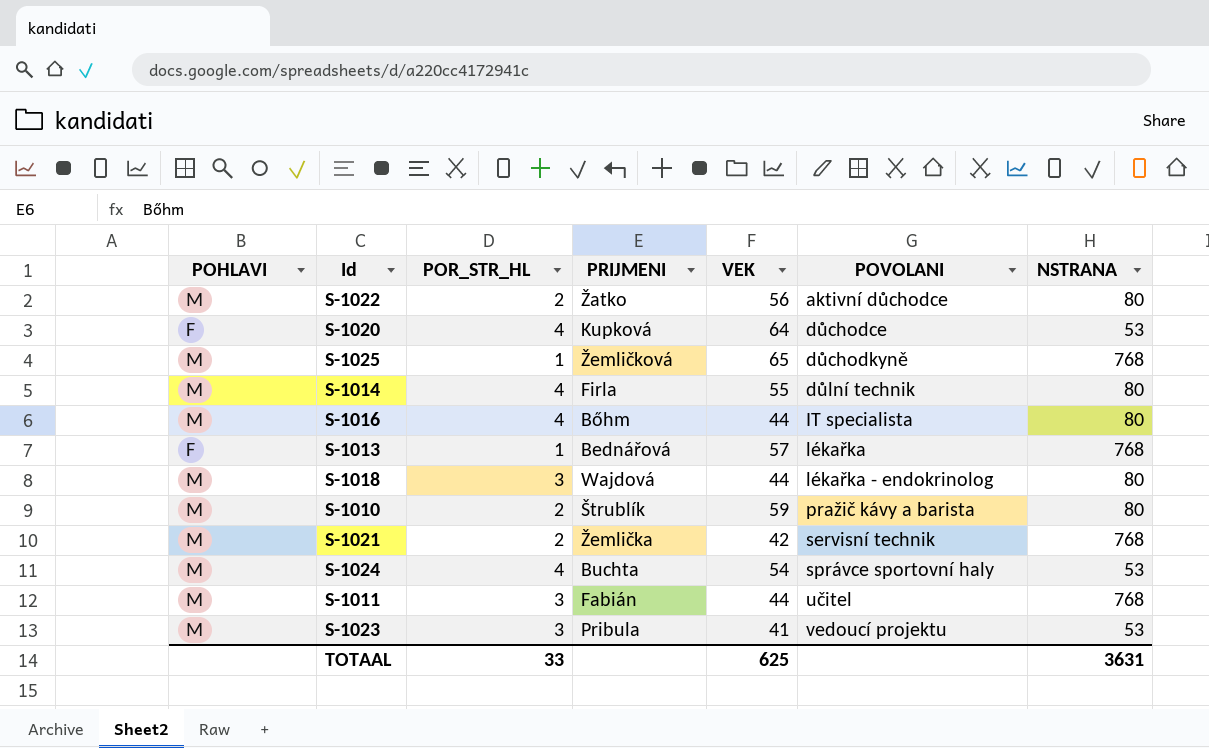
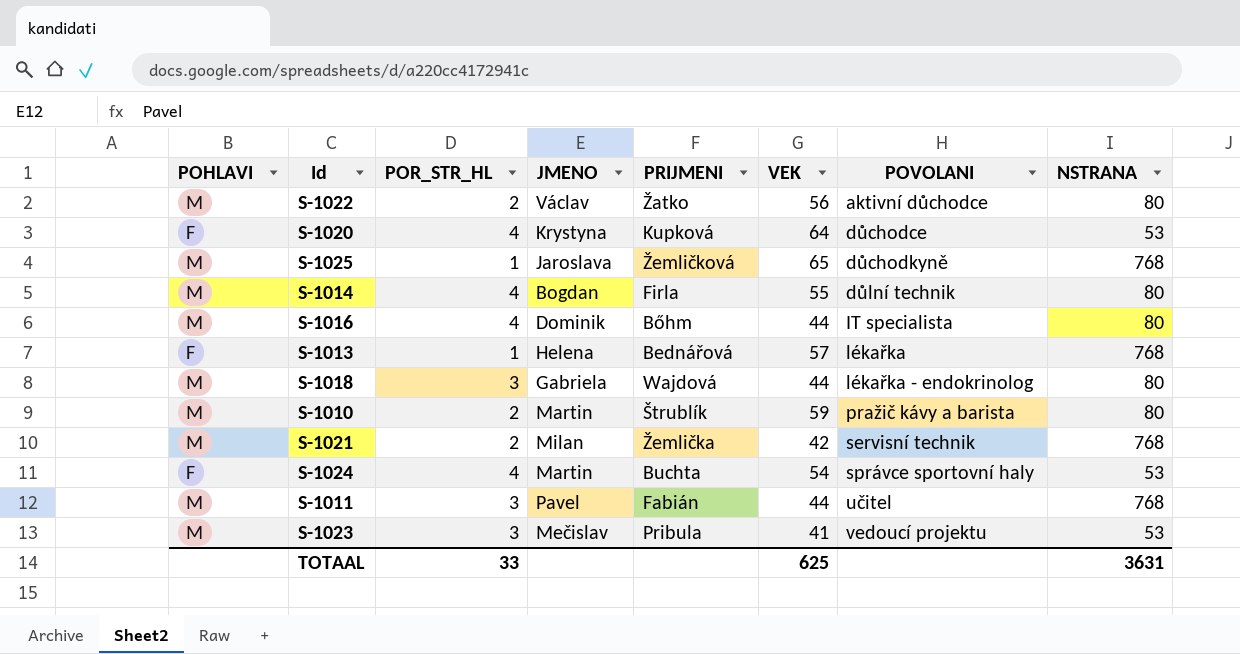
column JMENO | position: none -> 4
S-1024 | POHLAVI: M -> F

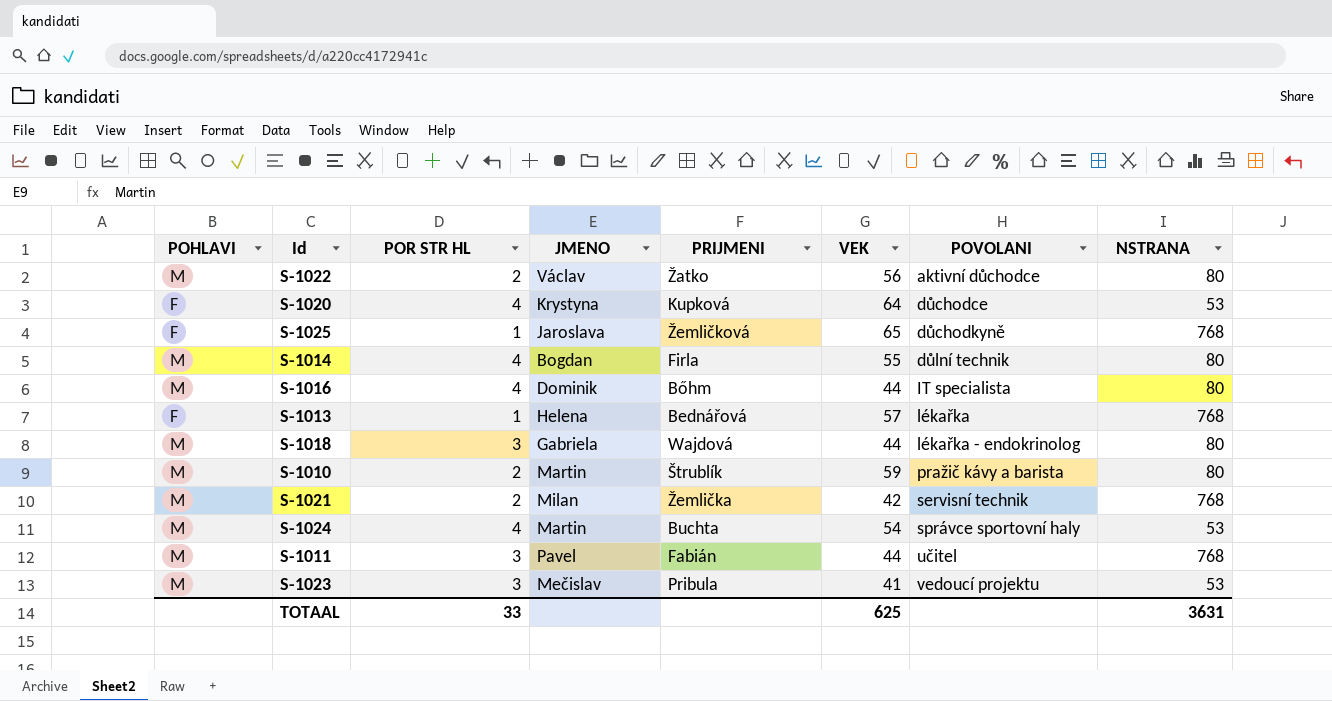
column name: POR_STR_HL -> POR STR HL
S-1025 | POHLAVI: M -> F
S-1024 | POHLAVI: F -> M

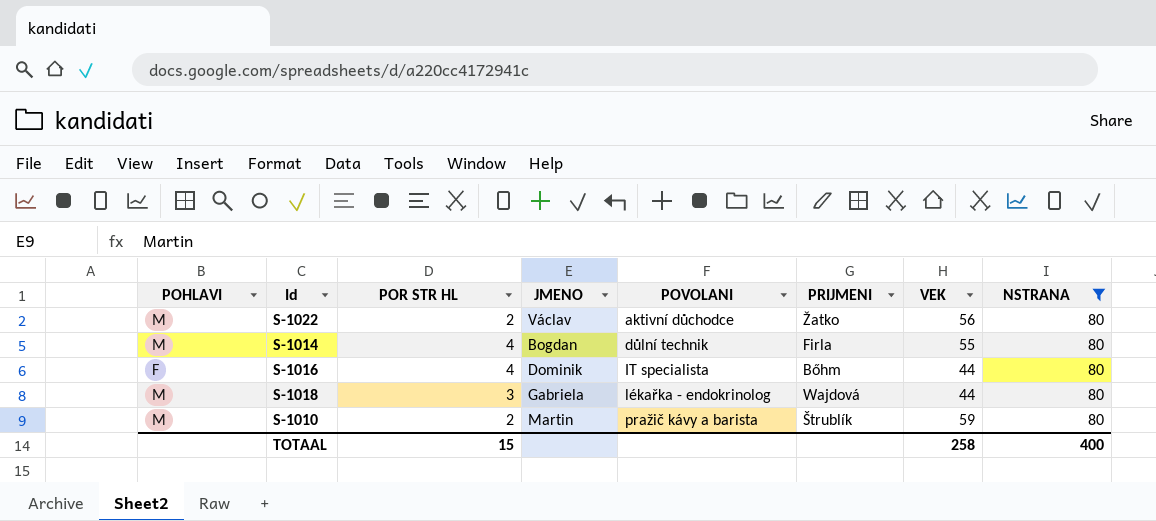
filter: none -> NSTRANA = 80
column POVOLANI | position: 7 -> 5
S-1016 | POHLAVI: M -> F
TOTAAL | POR STR HL: 33 -> 15
TOTAAL | VEK: 625 -> 258
TOTAAL | NSTRANA: 3631 -> 400

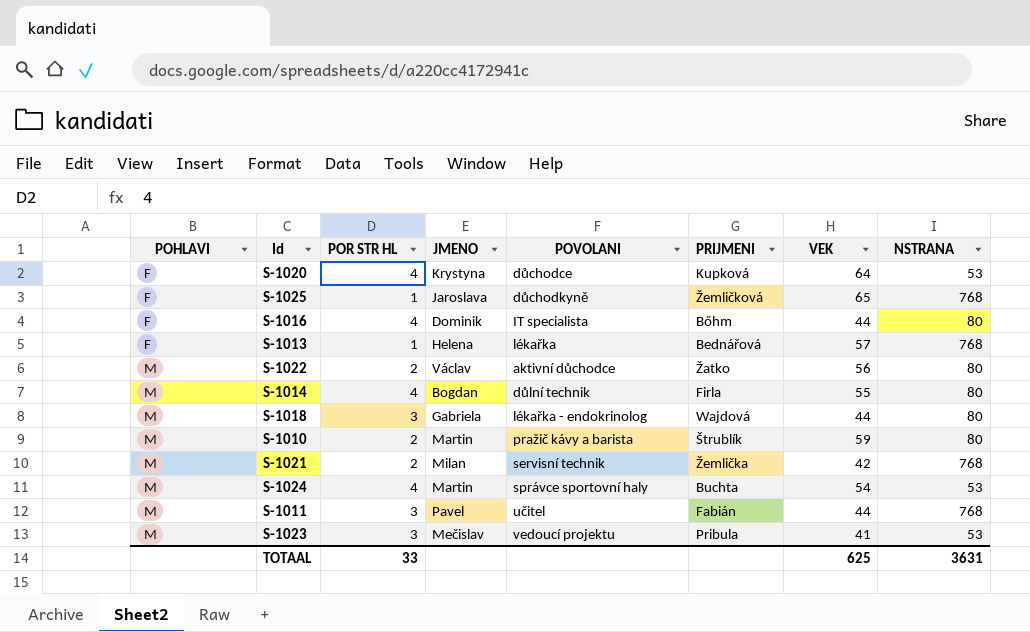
filter: NSTRANA = 80 -> none
row order: POVOLANI ascending -> POHLAVI ascending
TOTAAL | POR STR HL: 15 -> 33
TOTAAL | VEK: 258 -> 625
TOTAAL | NSTRANA: 400 -> 3631

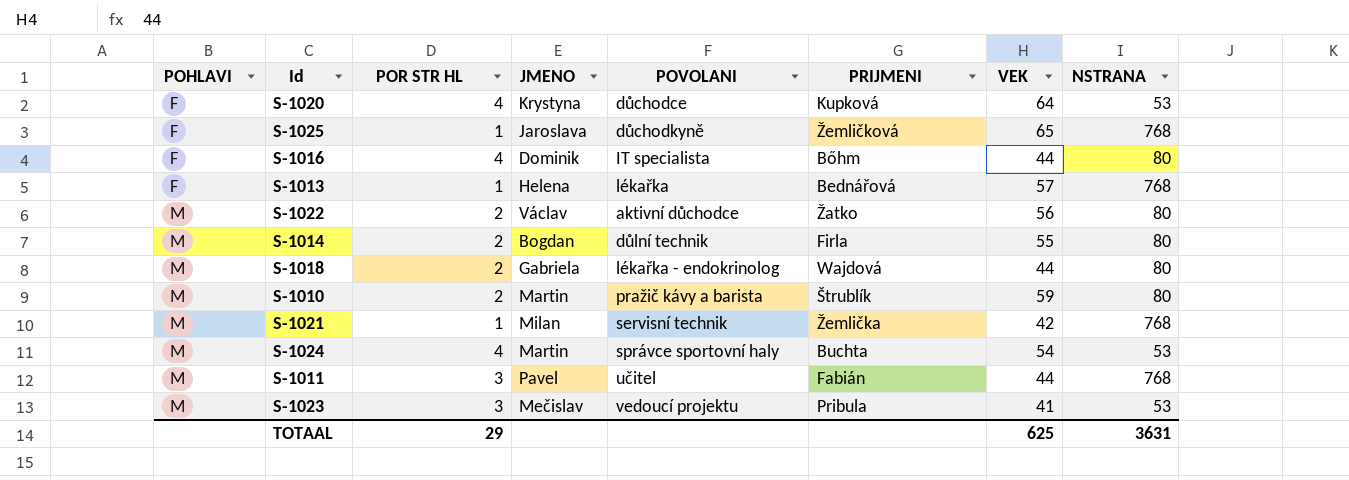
S-1014 | POR STR HL: 4 -> 2
S-1018 | POR STR HL: 3 -> 2
S-1021 | POR STR HL: 2 -> 1
TOTAAL | POR STR HL: 33 -> 29

